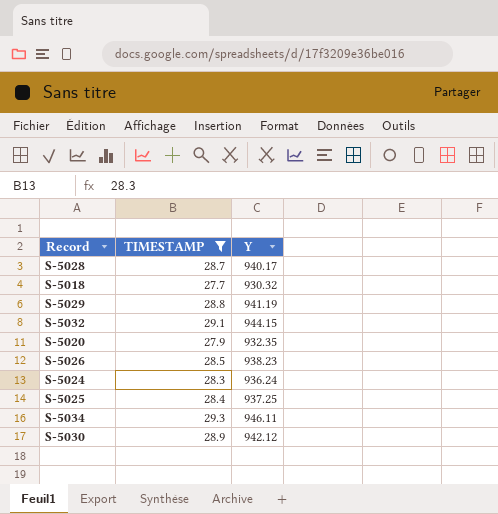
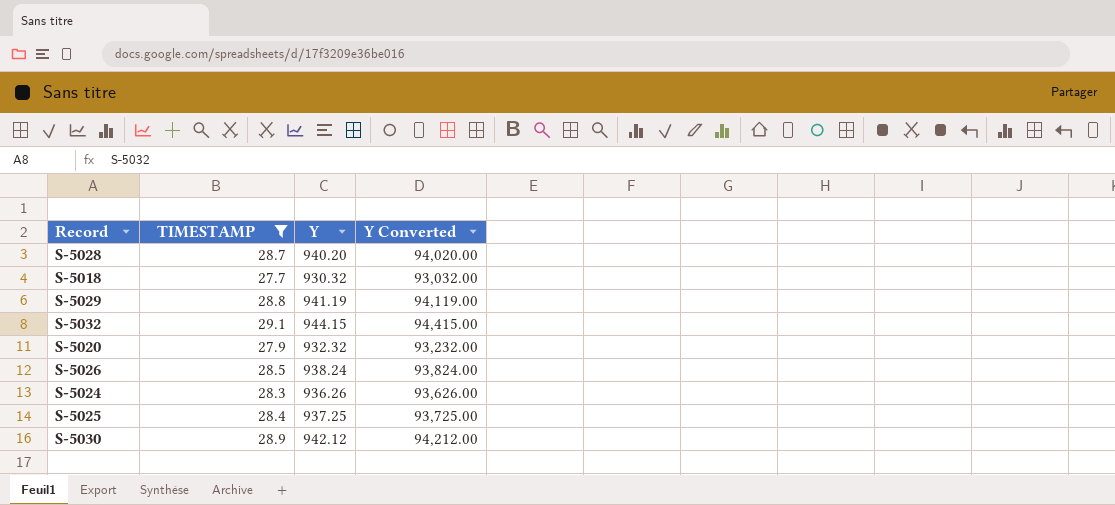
column Y Converted | formula: none -> [Y] * 100
row S-5034: 29.3 | 946.11 -> none
S-5028 | Y: 940.17 -> 940.20
S-5020 | Y: 932.35 -> 932.32
S-5026 | Y: 938.23 -> 938.24
S-5024 | Y: 936.24 -> 936.26

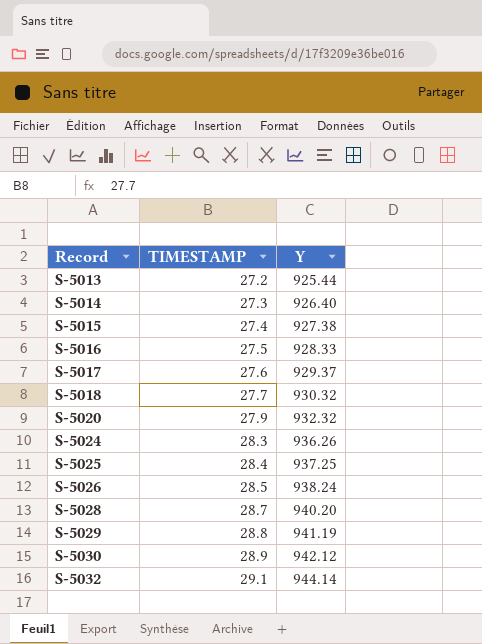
filter: TIMESTAMP >= 27.7 -> none
row order: none -> Record ascending
column Y Converted | formula: [Y] * 100 -> none
S-5032 | Y: 944.15 -> 944.14

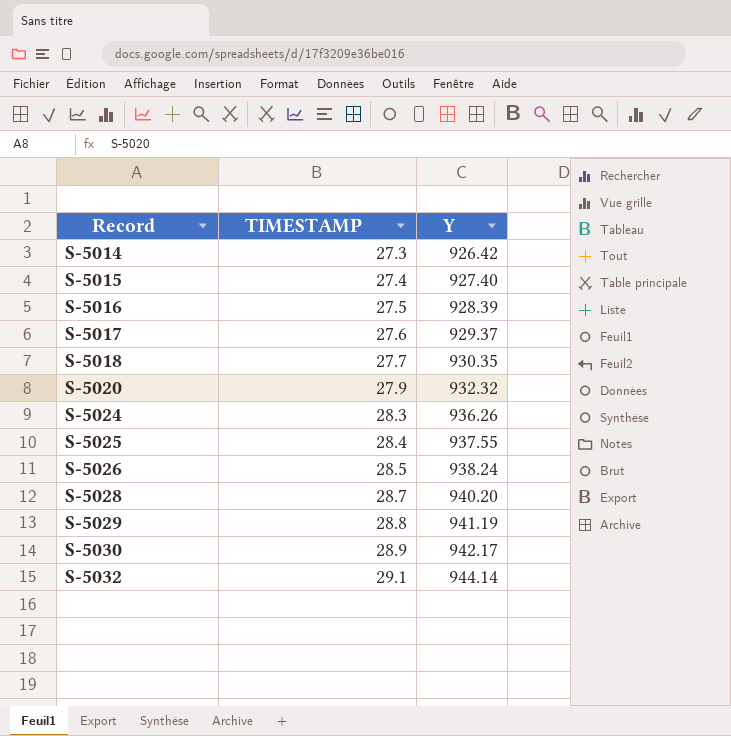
row S-5013: 27.2 | 925.44 -> none
S-5014 | Y: 926.40 -> 926.42
S-5015 | Y: 927.38 -> 927.40
S-5016 | Y: 928.33 -> 928.39
S-5018 | Y: 930.32 -> 930.35
S-5025 | Y: 937.25 -> 937.55
S-5030 | Y: 942.12 -> 942.17

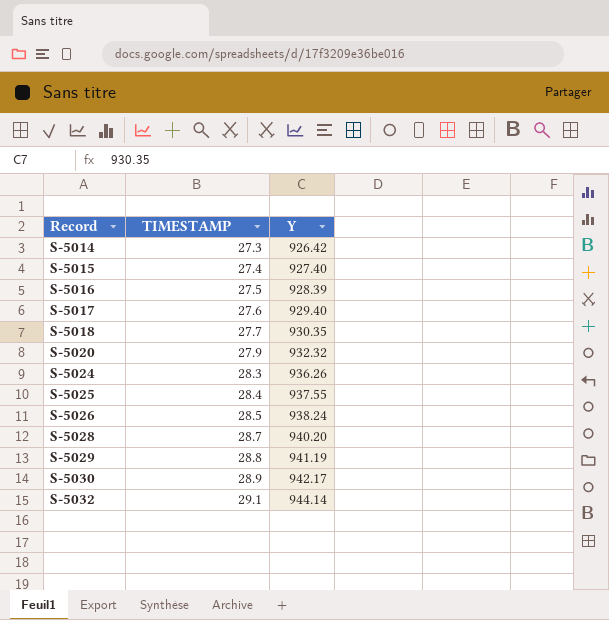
S-5017 | Y: 929.37 -> 929.40

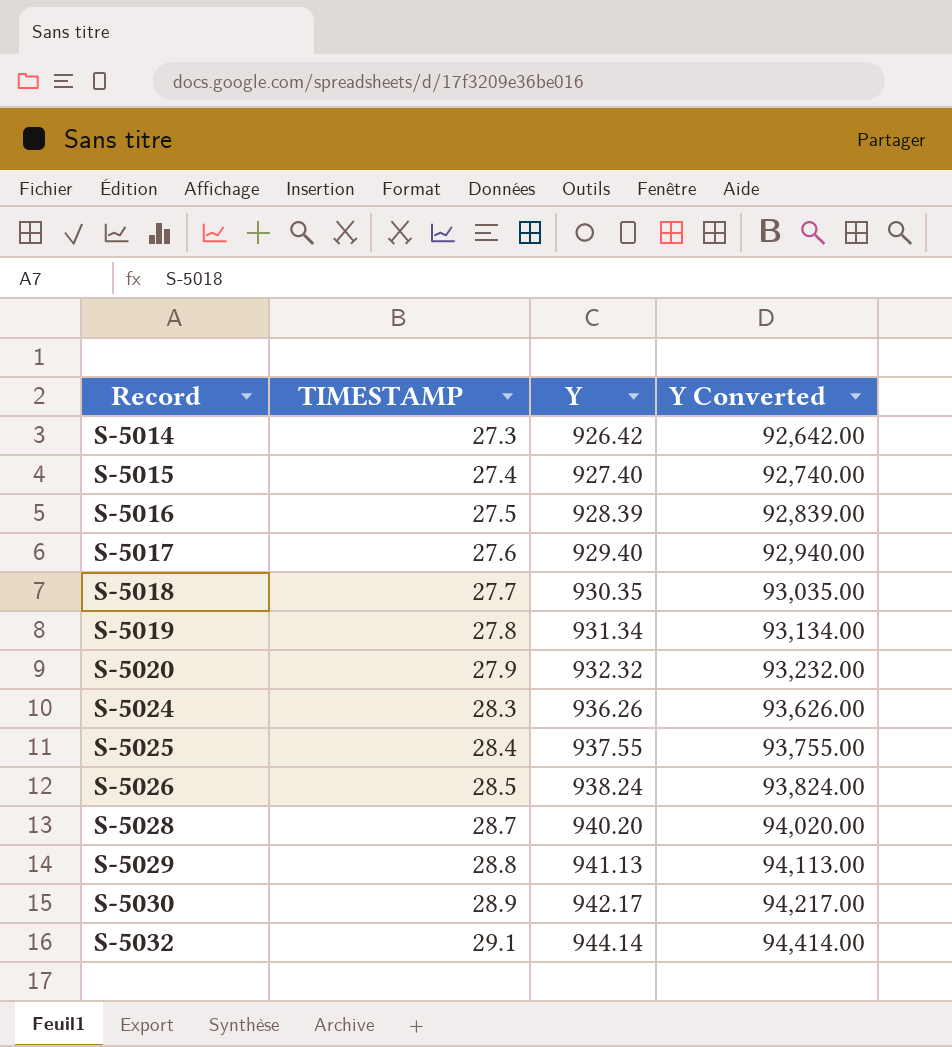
column Y Converted | formula: none -> [Y] * 100
row S-5019: none -> 27.8 | 931.34 | 93,134.00
S-5029 | Y: 941.19 -> 941.13

